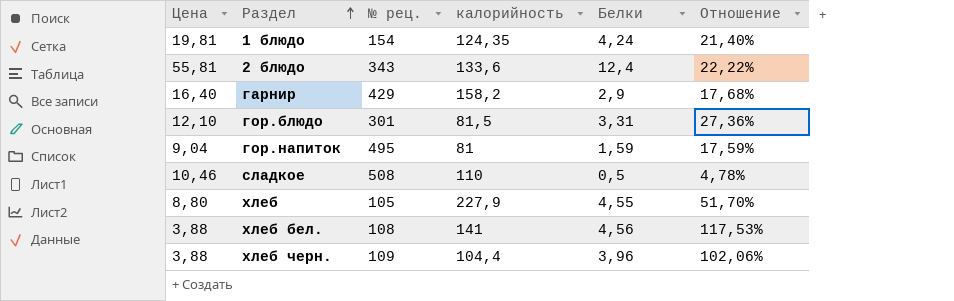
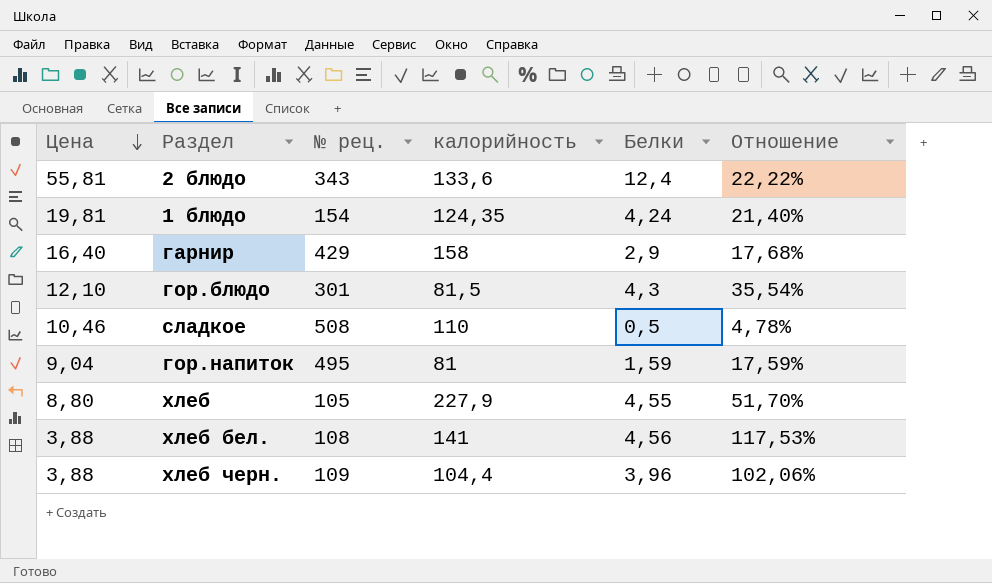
row order: Раздел ascending -> Цена descending
гарнир | калорийность: 158,2 -> 158
гор.блюдо | Белки: 3,31 -> 4,3
гор.блюдо | Отношение: 27,36% -> 35,54%

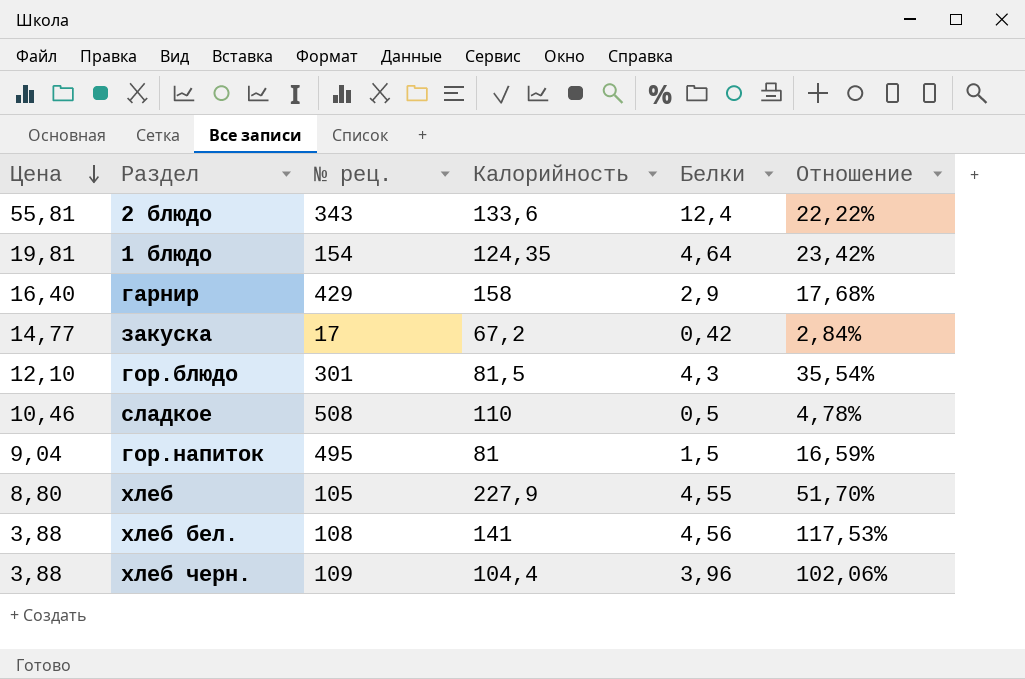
column name: калорийность -> Калорийность
1 блюдо | Белки: 4,24 -> 4,64
1 блюдо | Отношение: 21,40% -> 23,42%
row закуска: none -> 14,77 | 17 | 67,2 | 0,42 | 2,84%
гор.напиток | Белки: 1,59 -> 1,5
гор.напиток | Отношение: 17,59% -> 16,59%

